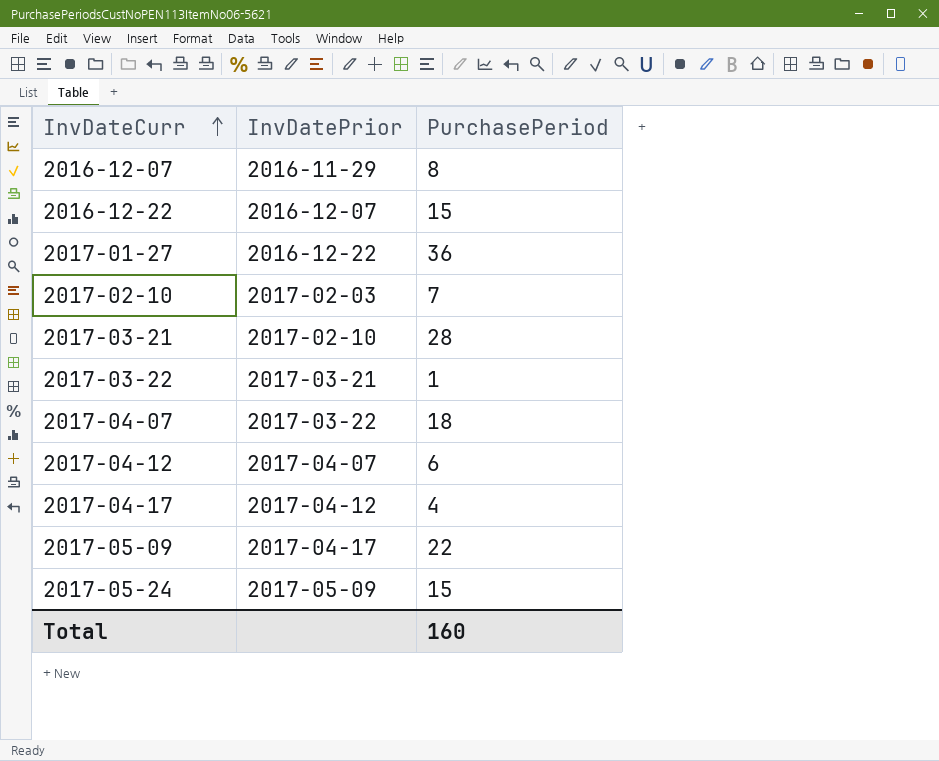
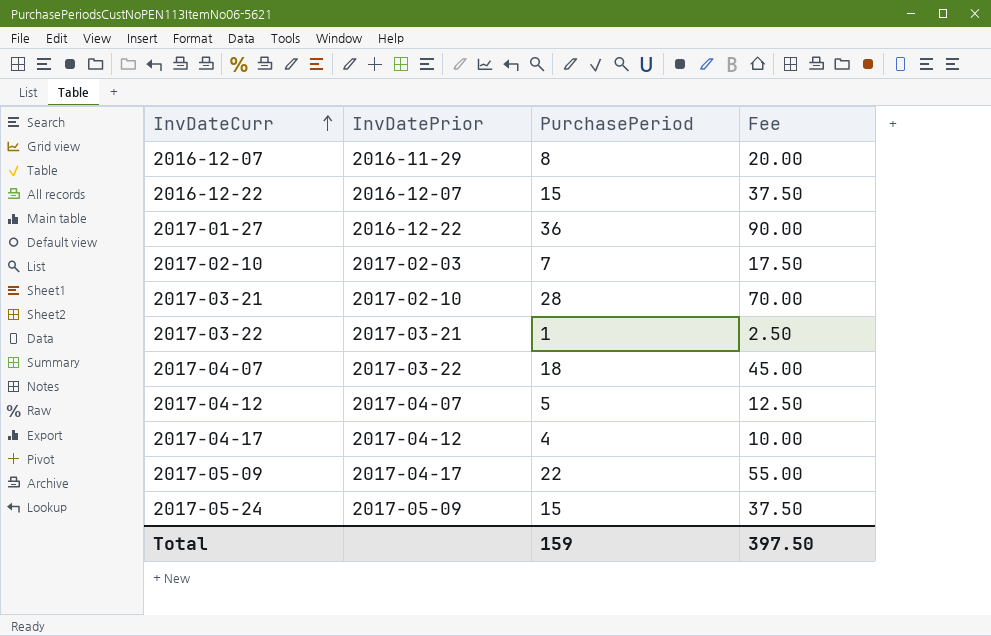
column Fee | formula: none -> [PurchasePeriod] * 2.5
2017-04-12 | PurchasePeriod: 6 -> 5
Total | PurchasePeriod: 160 -> 159

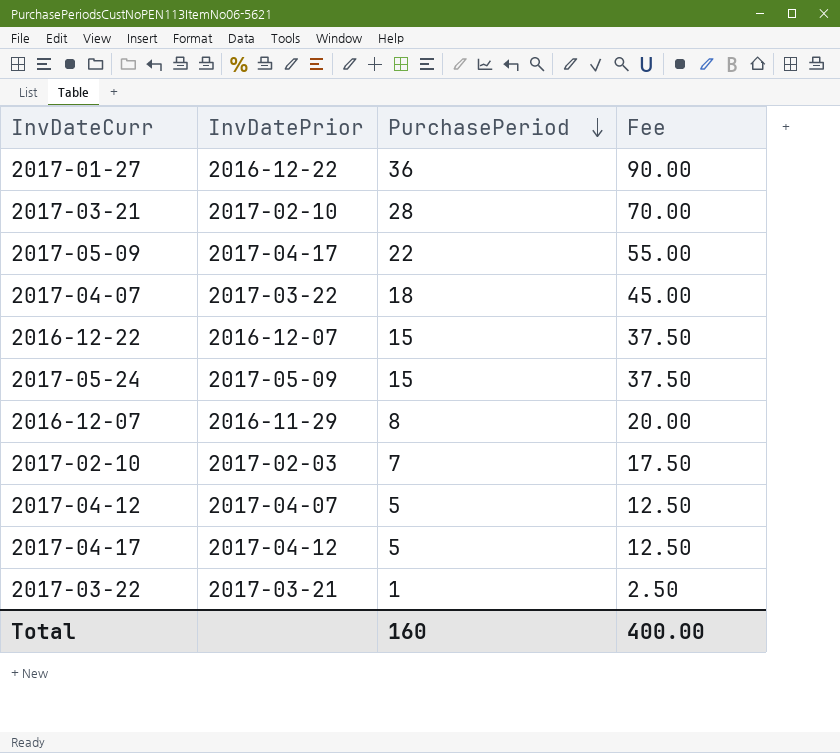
row order: InvDateCurr ascending -> PurchasePeriod descending
2017-04-17 | PurchasePeriod: 4 -> 5
2017-04-17 | Fee: 10.00 -> 12.50
Total | PurchasePeriod: 159 -> 160
Total | Fee: 397.50 -> 400.00

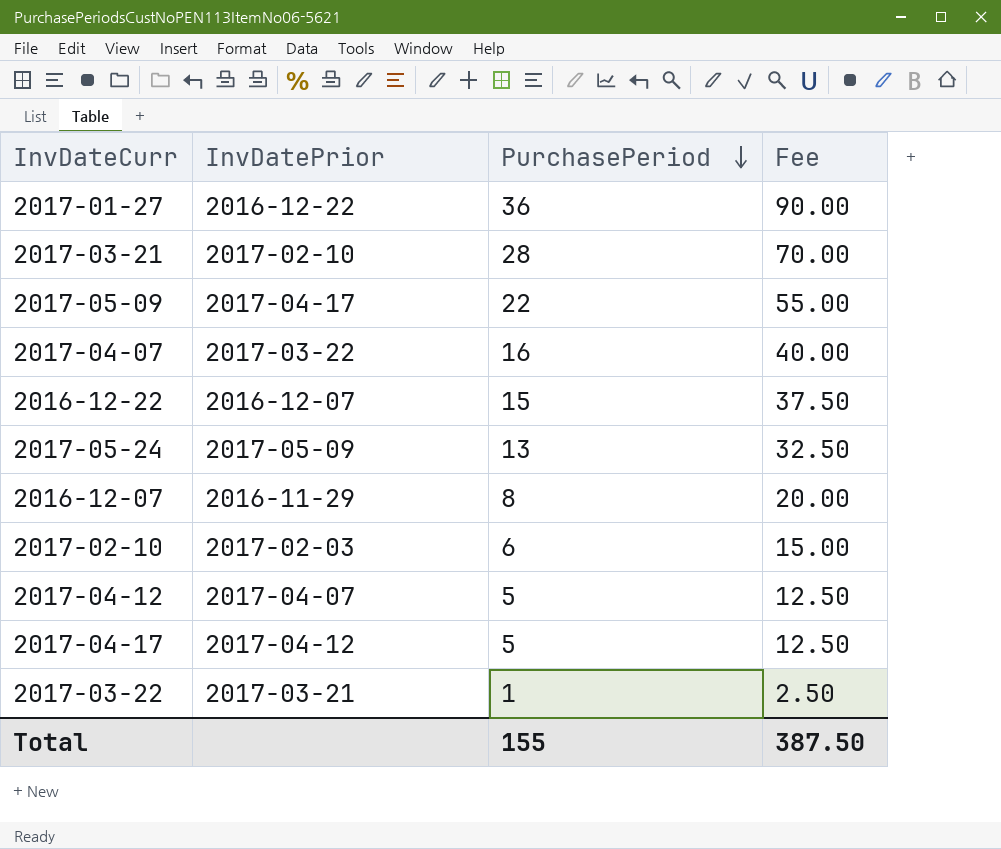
2017-04-07 | PurchasePeriod: 18 -> 16
2017-04-07 | Fee: 45.00 -> 40.00
2017-05-24 | PurchasePeriod: 15 -> 13
2017-05-24 | Fee: 37.50 -> 32.50
2017-02-10 | PurchasePeriod: 7 -> 6
2017-02-10 | Fee: 17.50 -> 15.00
Total | PurchasePeriod: 160 -> 155
Total | Fee: 400.00 -> 387.50

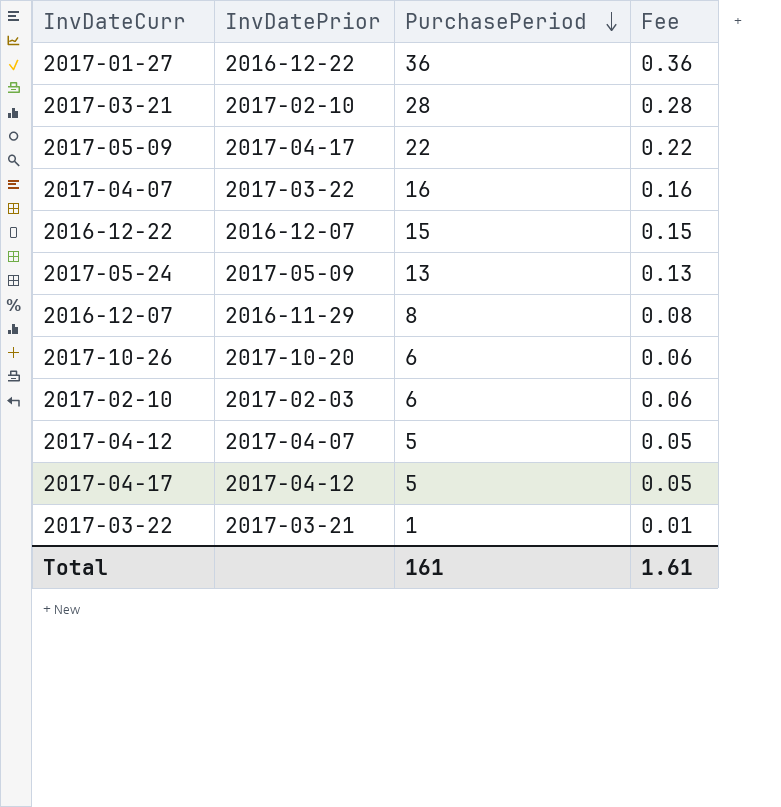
column Fee | formula: [PurchasePeriod] * 2.5 -> [PurchasePeriod] * 0.01
row 2017-10-26: none -> 2017-10-20 | 6 | 0.06
Total | PurchasePeriod: 155 -> 161
Total | Fee: 387.50 -> 1.61

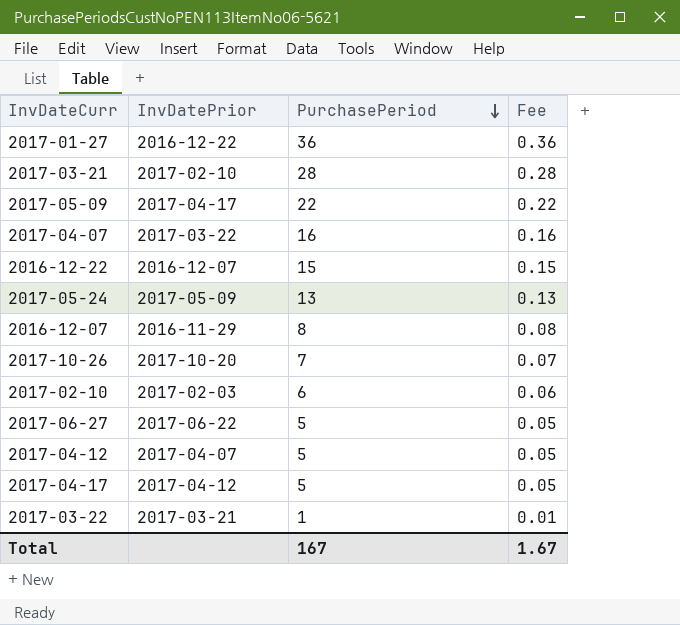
2017-10-26 | PurchasePeriod: 6 -> 7
2017-10-26 | Fee: 0.06 -> 0.07
row 2017-06-27: none -> 2017-06-22 | 5 | 0.05
Total | PurchasePeriod: 161 -> 167
Total | Fee: 1.61 -> 1.67

